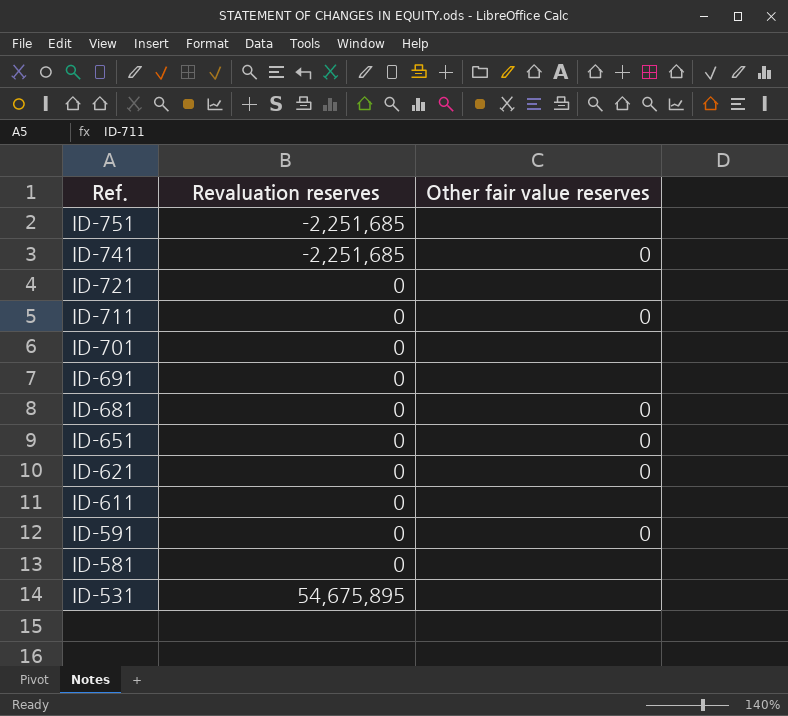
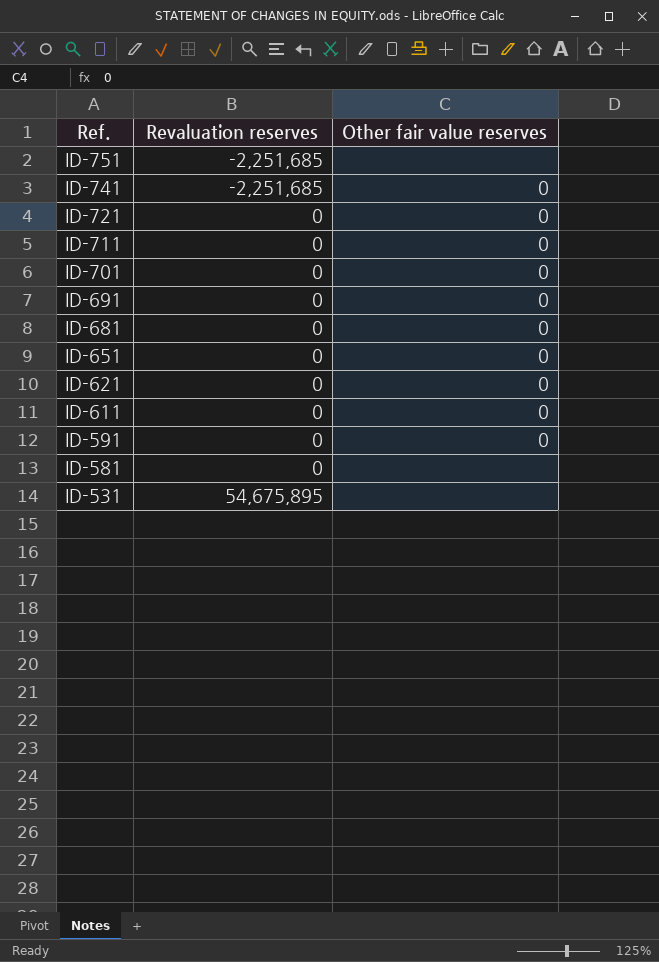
ID-721 | Other fair value reserves: none -> 0
ID-701 | Other fair value reserves: none -> 0
ID-691 | Other fair value reserves: none -> 0
ID-611 | Other fair value reserves: none -> 0

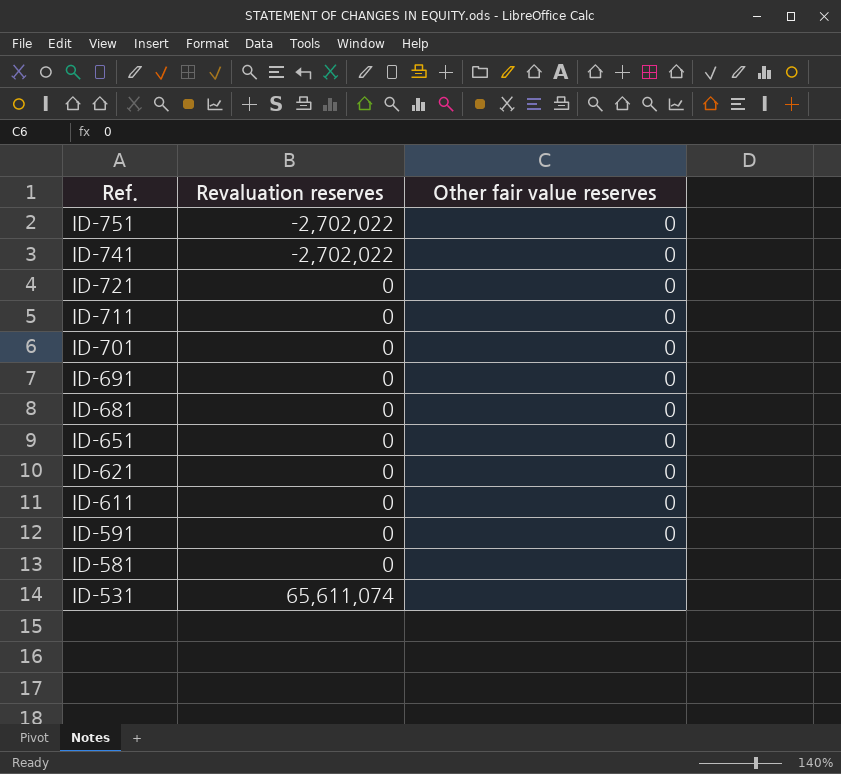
ID-751 | Revaluation reserves: -2,251,685 -> -2,702,022
ID-751 | Other fair value reserves: none -> 0
ID-741 | Revaluation reserves: -2,251,685 -> -2,702,022
ID-531 | Revaluation reserves: 54,675,895 -> 65,611,074

